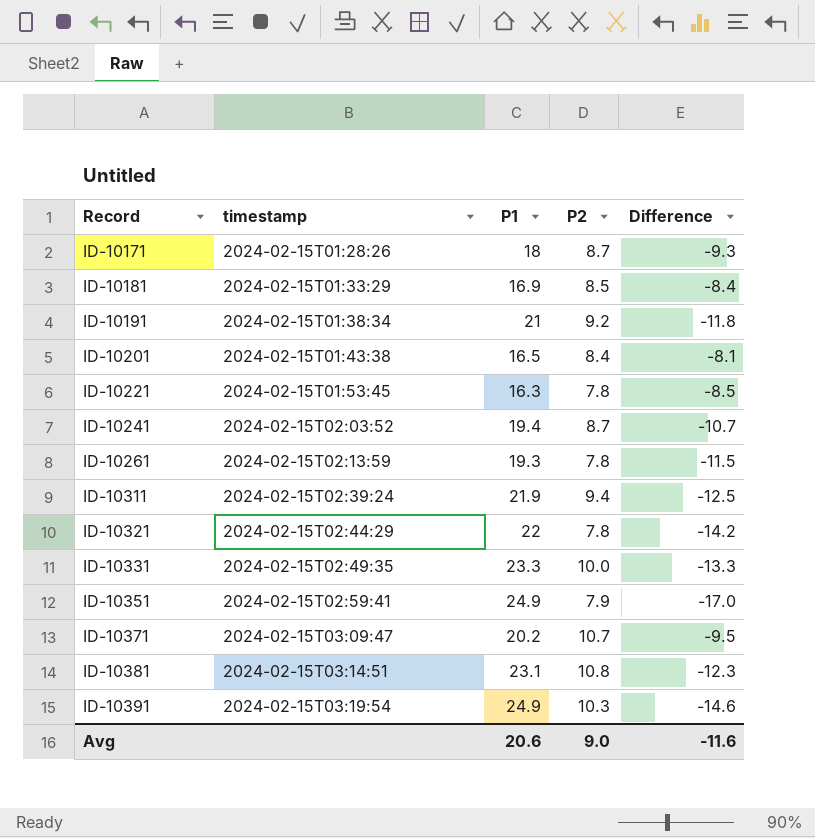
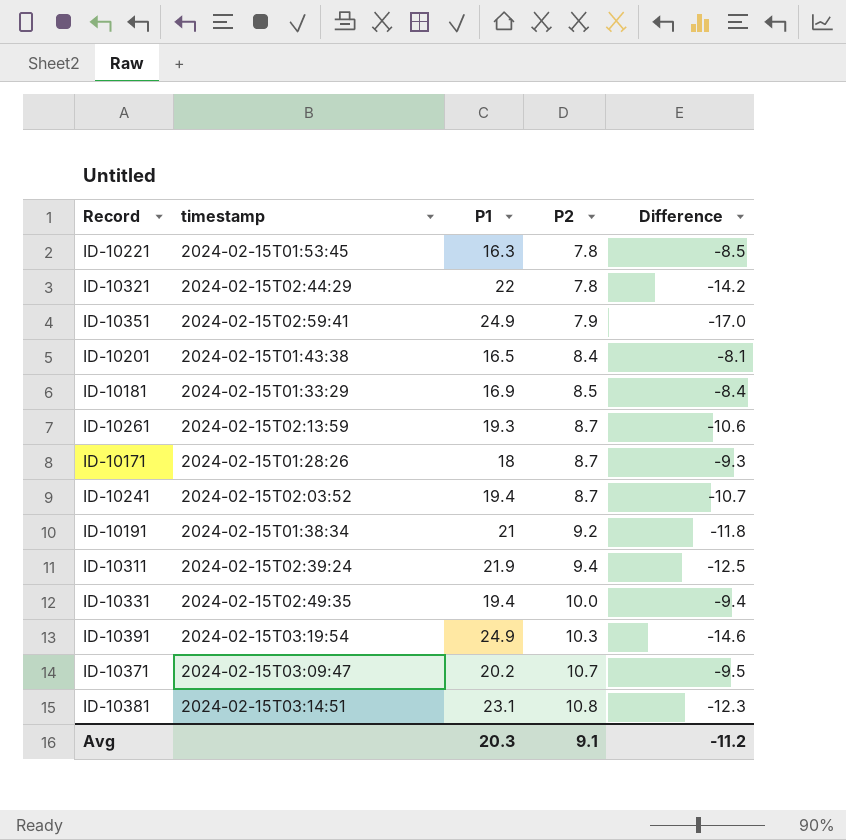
row order: Record ascending -> P2 ascending
ID-10261 | P2: 7.8 -> 8.7
ID-10261 | Difference: -11.5 -> -10.6
ID-10331 | P1: 23.3 -> 19.4
ID-10331 | Difference: -13.3 -> -9.4
Avg | P1: 20.6 -> 20.3
Avg | P2: 9.0 -> 9.1
Avg | Difference: -11.6 -> -11.2

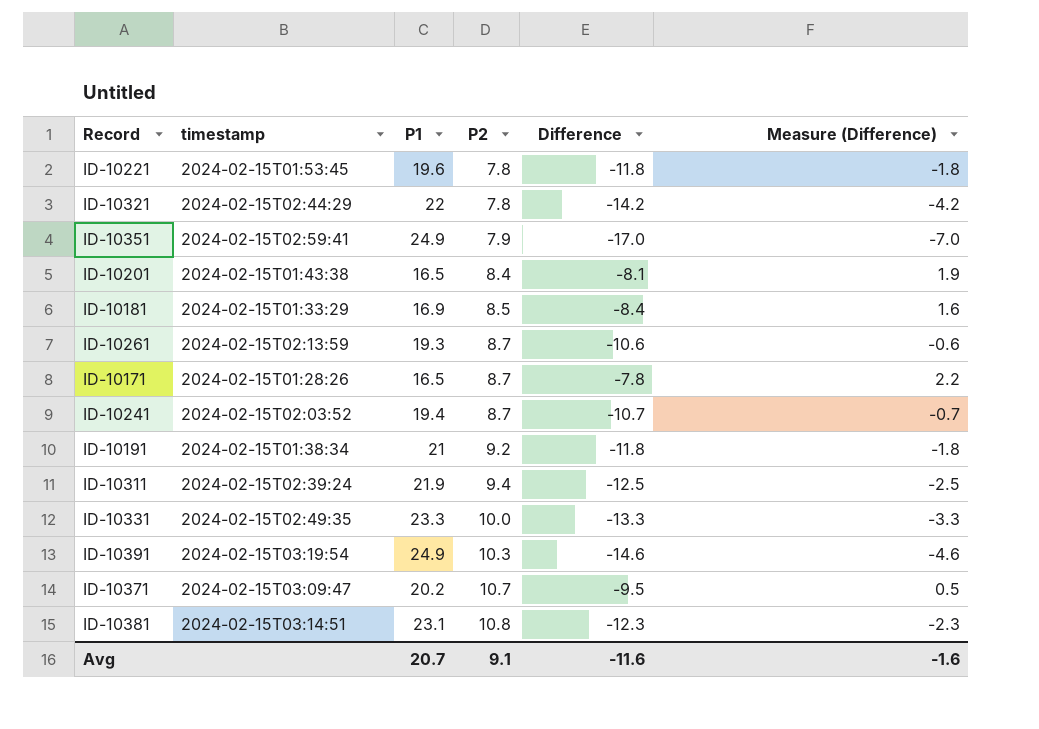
column Measure (Difference) | formula: none -> [Difference] + 10
ID-10221 | P1: 16.3 -> 19.6
ID-10221 | Difference: -8.5 -> -11.8
ID-10171 | P1: 18 -> 16.5
ID-10171 | Difference: -9.3 -> -7.8
ID-10331 | P1: 19.4 -> 23.3
ID-10331 | Difference: -9.4 -> -13.3
Avg | P1: 20.3 -> 20.7
Avg | Difference: -11.2 -> -11.6

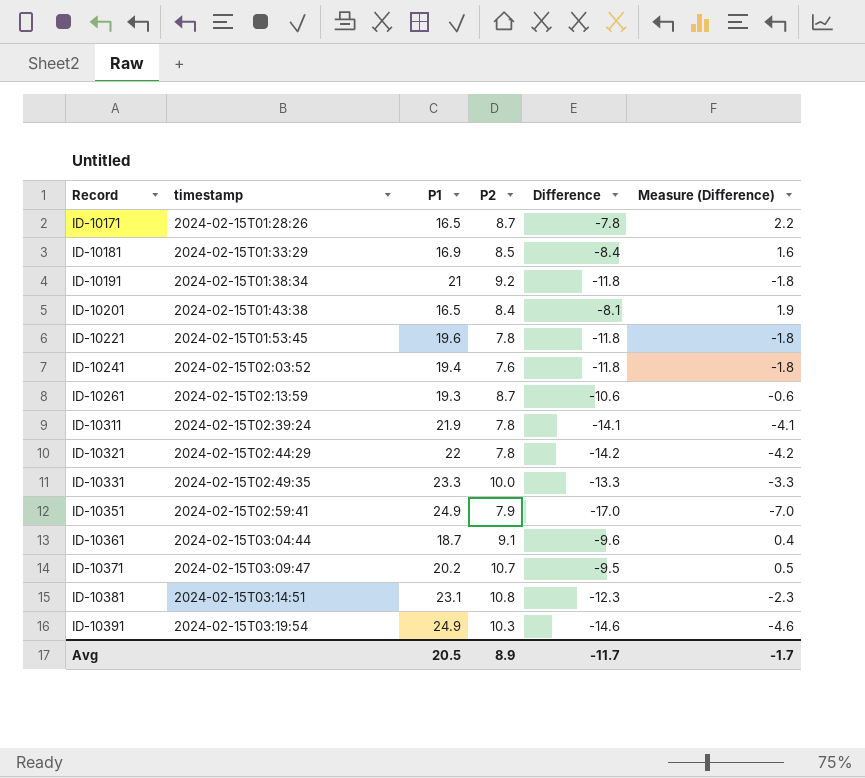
row order: P2 ascending -> Record ascending
ID-10241 | P2: 8.7 -> 7.6
ID-10241 | Difference: -10.7 -> -11.8
ID-10241 | Measure (Difference): -0.7 -> -1.8
ID-10311 | P2: 9.4 -> 7.8
ID-10311 | Difference: -12.5 -> -14.1
ID-10311 | Measure (Difference): -2.5 -> -4.1
row ID-10361: none -> 2024-02-15T03:04:44 | 18.7 | 9.1 | -9.6 | 0.4
Avg | P1: 20.7 -> 20.5
Avg | P2: 9.1 -> 8.9
Avg | Difference: -11.6 -> -11.7
Avg | Measure (Difference): -1.6 -> -1.7

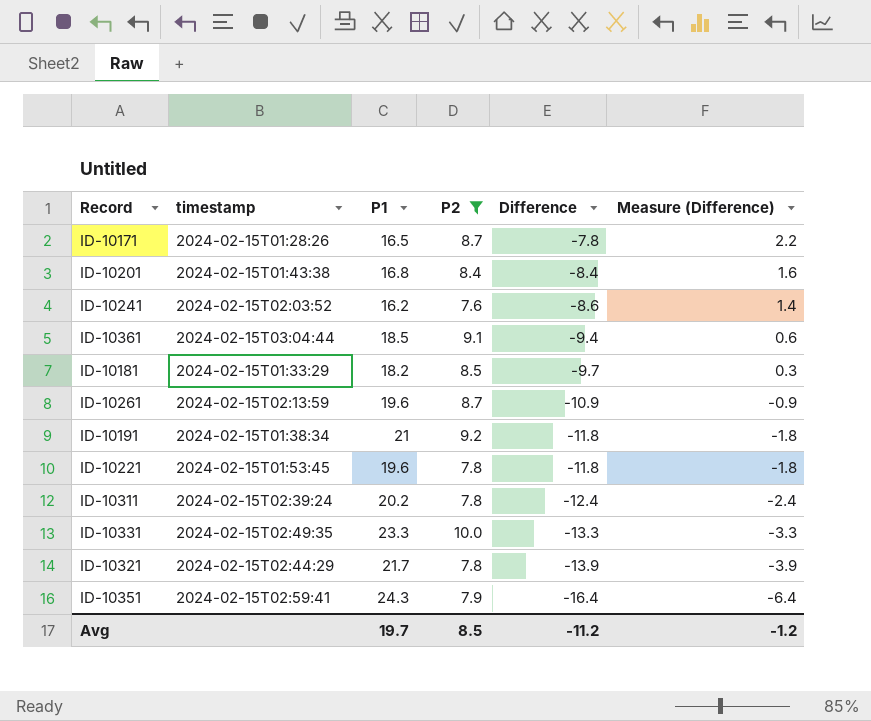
filter: none -> P2 <= 10.0
row order: Record ascending -> Difference descending
ID-10201 | P1: 16.5 -> 16.8
ID-10201 | Difference: -8.1 -> -8.4
ID-10201 | Measure (Difference): 1.9 -> 1.6
ID-10241 | P1: 19.4 -> 16.2
ID-10241 | Difference: -11.8 -> -8.6
ID-10241 | Measure (Difference): -1.8 -> 1.4
ID-10361 | P1: 18.7 -> 18.5
ID-10361 | Difference: -9.6 -> -9.4
ID-10361 | Measure (Difference): 0.4 -> 0.6
ID-10181 | P1: 16.9 -> 18.2
ID-10181 | Difference: -8.4 -> -9.7
ID-10181 | Measure (Difference): 1.6 -> 0.3
ID-10261 | P1: 19.3 -> 19.6
ID-10261 | Difference: -10.6 -> -10.9
ID-10261 | Measure (Difference): -0.6 -> -0.9
ID-10311 | P1: 21.9 -> 20.2
ID-10311 | Difference: -14.1 -> -12.4
ID-10311 | Measure (Difference): -4.1 -> -2.4
ID-10321 | P1: 22 -> 21.7
ID-10321 | Difference: -14.2 -> -13.9
ID-10321 | Measure (Difference): -4.2 -> -3.9
ID-10351 | P1: 24.9 -> 24.3
ID-10351 | Difference: -17.0 -> -16.4
ID-10351 | Measure (Difference): -7.0 -> -6.4
Avg | P1: 20.5 -> 19.7
Avg | P2: 8.9 -> 8.5
Avg | Difference: -11.7 -> -11.2
Avg | Measure (Difference): -1.7 -> -1.2

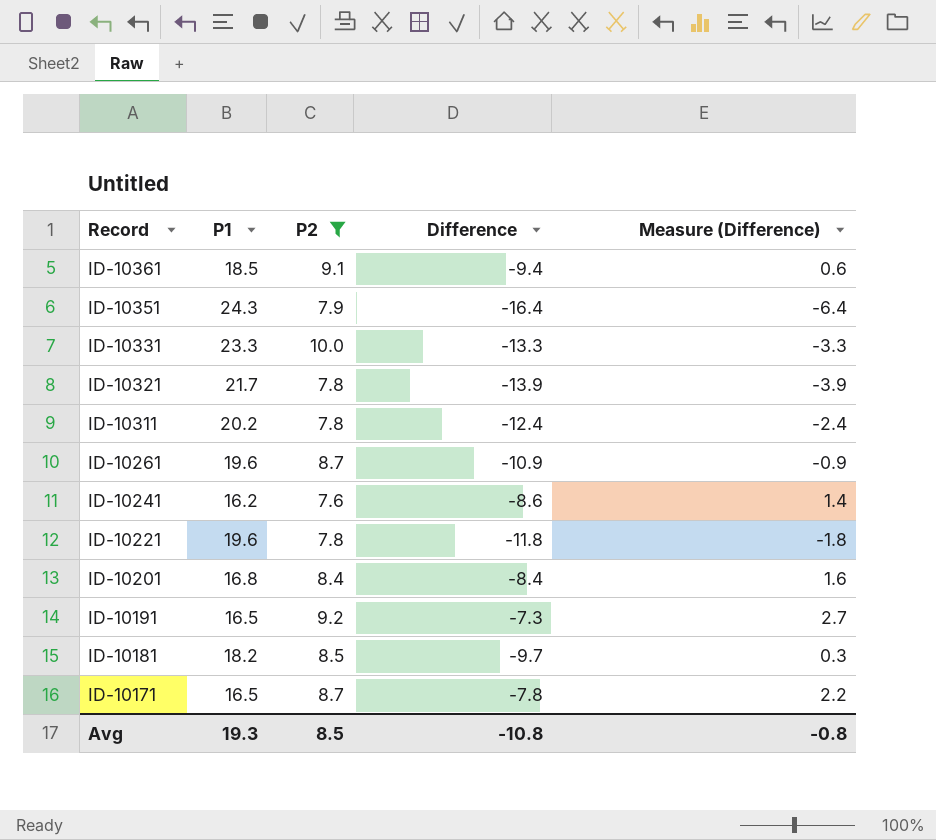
row order: Difference descending -> Record descending
column timestamp | position: 2 -> none
ID-10191 | P1: 21 -> 16.5
ID-10191 | Difference: -11.8 -> -7.3
ID-10191 | Measure (Difference): -1.8 -> 2.7
Avg | P1: 19.7 -> 19.3
Avg | Difference: -11.2 -> -10.8
Avg | Measure (Difference): -1.2 -> -0.8

